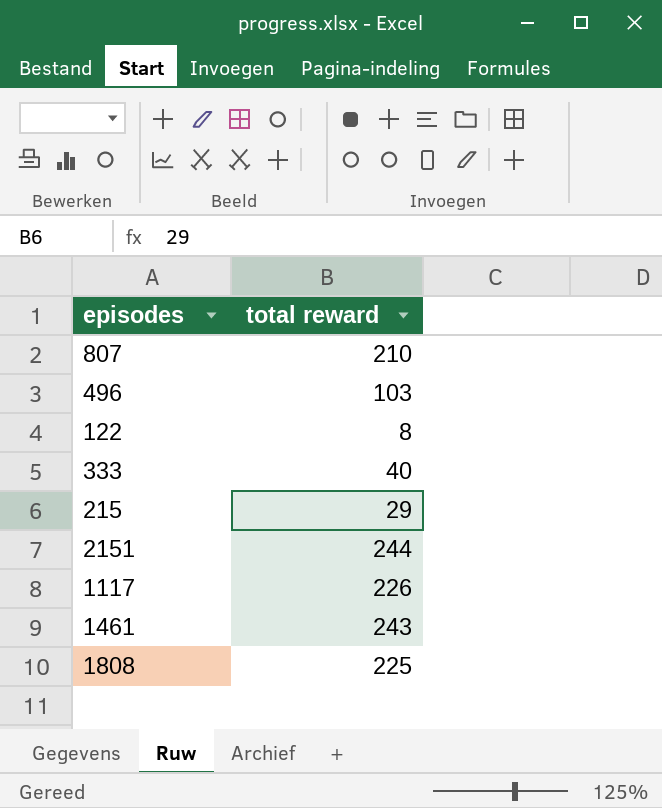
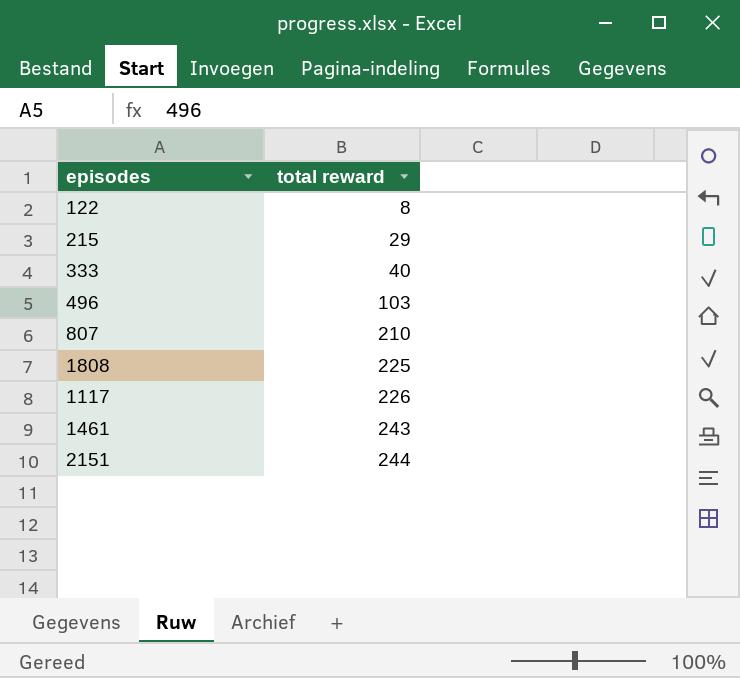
row order: none -> total reward ascending

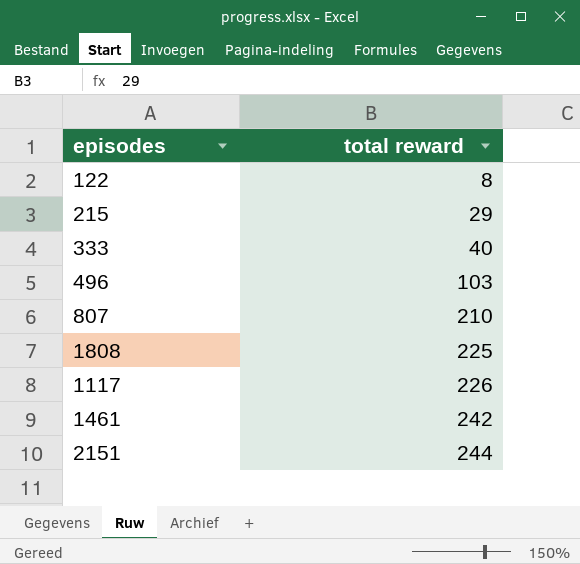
1461 | total reward: 243 -> 242

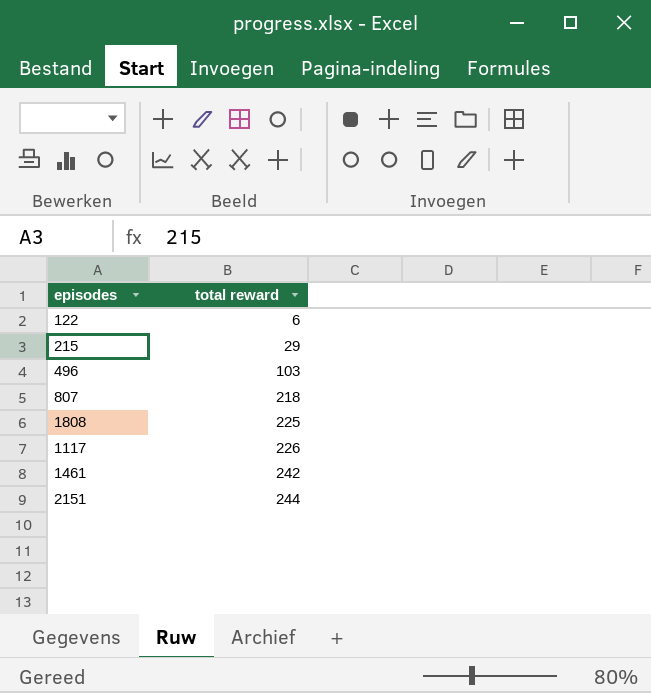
row 333: 40 -> none
122 | total reward: 8 -> 6
807 | total reward: 210 -> 218

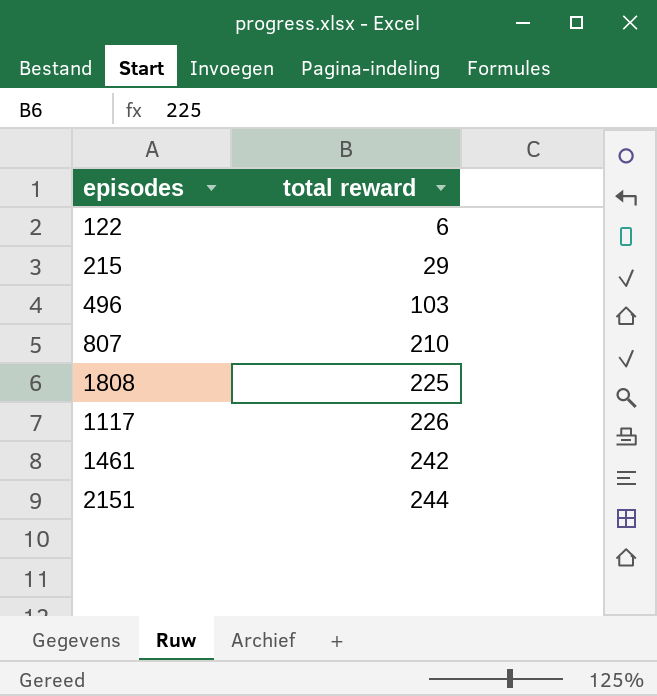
807 | total reward: 218 -> 210

